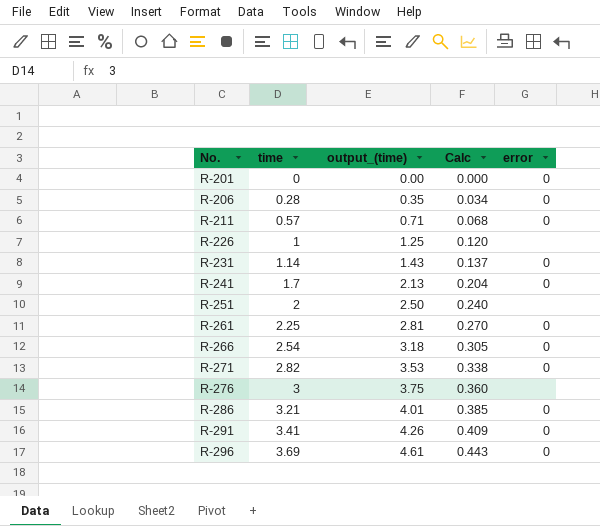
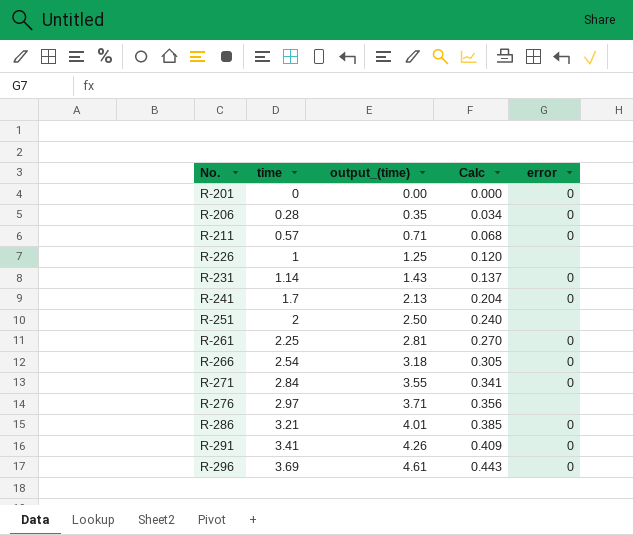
R-271 | time: 2.82 -> 2.84
R-271 | output_(time): 3.53 -> 3.55
R-271 | Calc: 0.338 -> 0.341
R-276 | time: 3 -> 2.97
R-276 | output_(time): 3.75 -> 3.71
R-276 | Calc: 0.360 -> 0.356

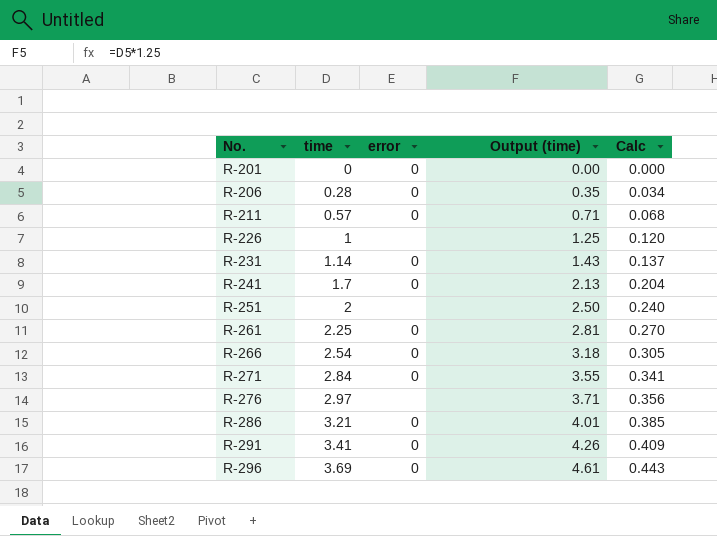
column error | position: 5 -> 3
column name: output_(time) -> Output (time)

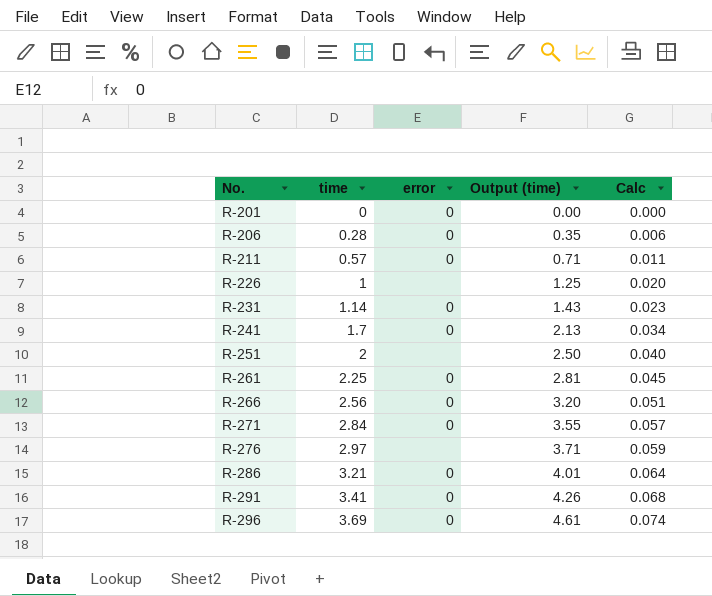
column Calc | formula: [time] * 0.12 -> [time] * 0.02
R-266 | time: 2.54 -> 2.56
R-266 | Output (time): 3.18 -> 3.20

